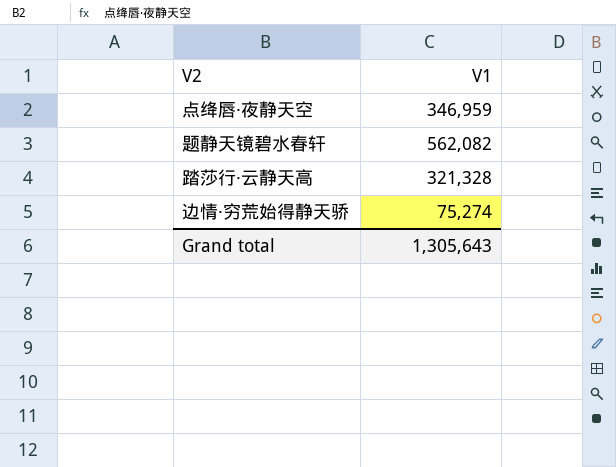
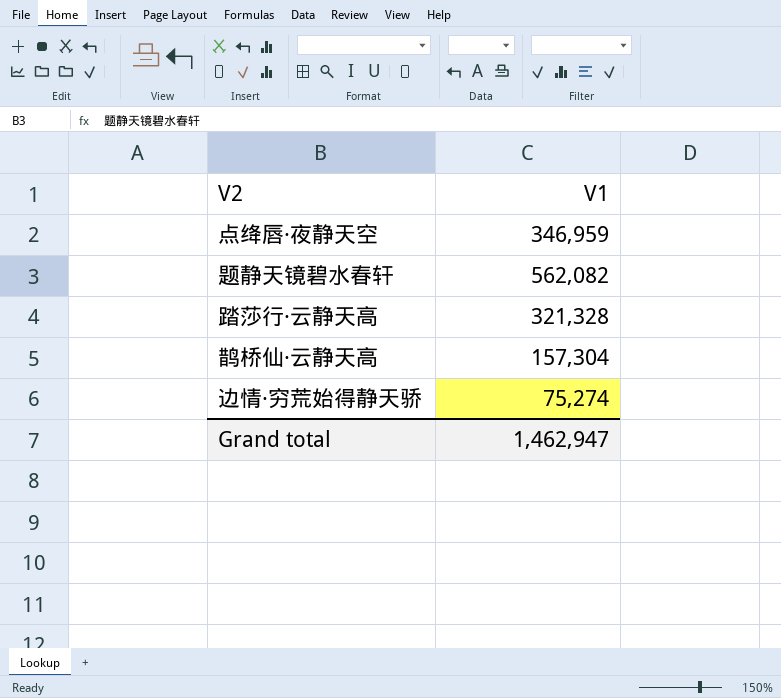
row 鹊桥仙·云静天高: none -> 157,304
Grand total | V1: 1,305,643 -> 1,462,947

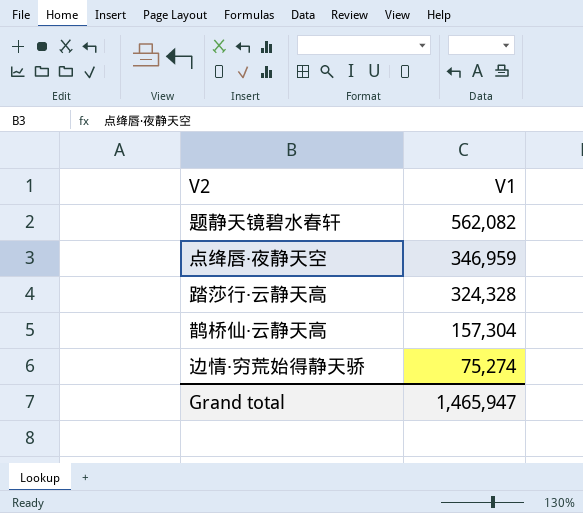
row order: none -> V1 descending
踏莎行·云静天高 | V1: 321,328 -> 324,328
Grand total | V1: 1,462,947 -> 1,465,947

